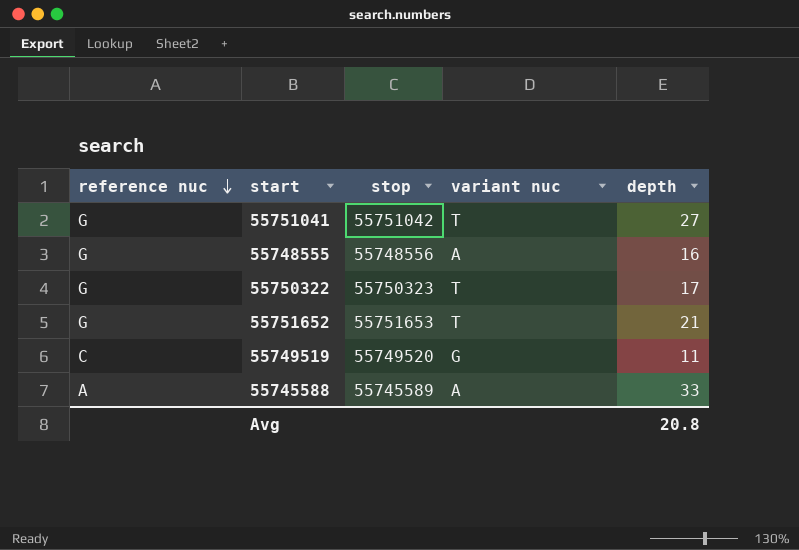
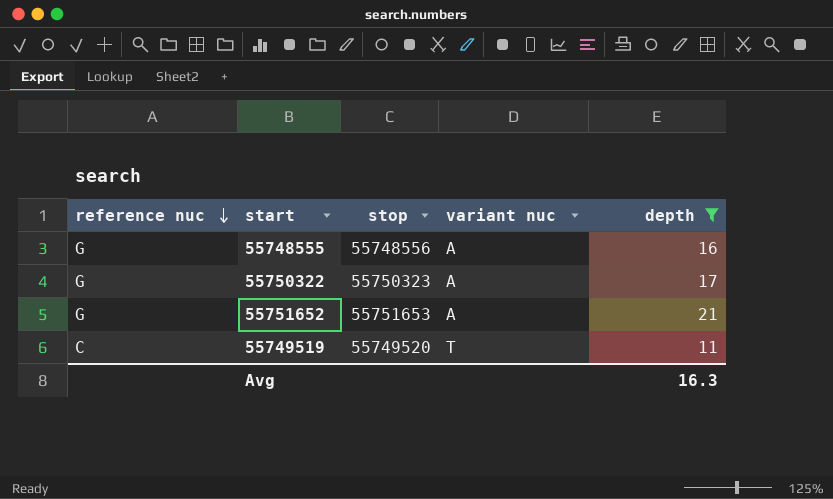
filter: none -> depth <= 21
55750322 | variant nuc: T -> A
55751652 | variant nuc: T -> A
55749519 | variant nuc: G -> T
Avg | depth: 20.8 -> 16.3

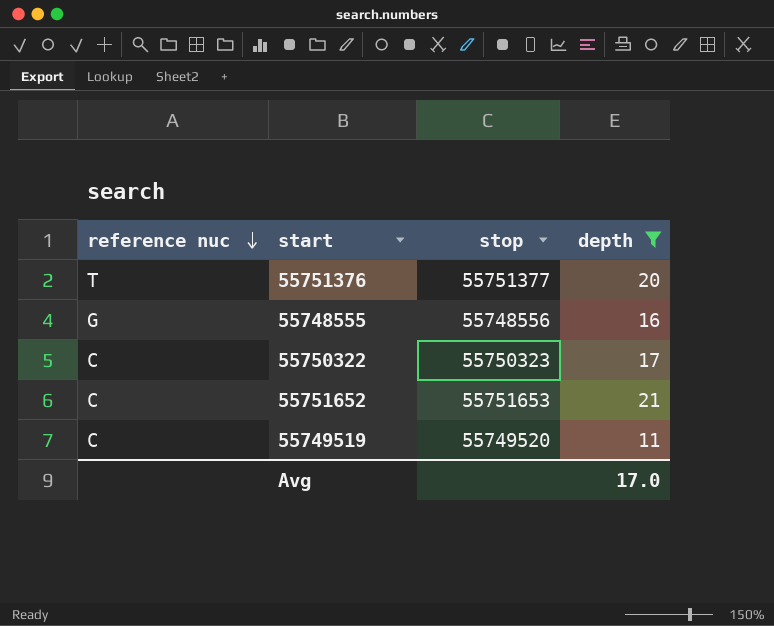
column variant nuc | position: 4 -> none
row 55751376: none -> T | 55751377 | 20
55750322 | reference nuc: G -> C
55751652 | reference nuc: G -> C
Avg | depth: 16.3 -> 17.0

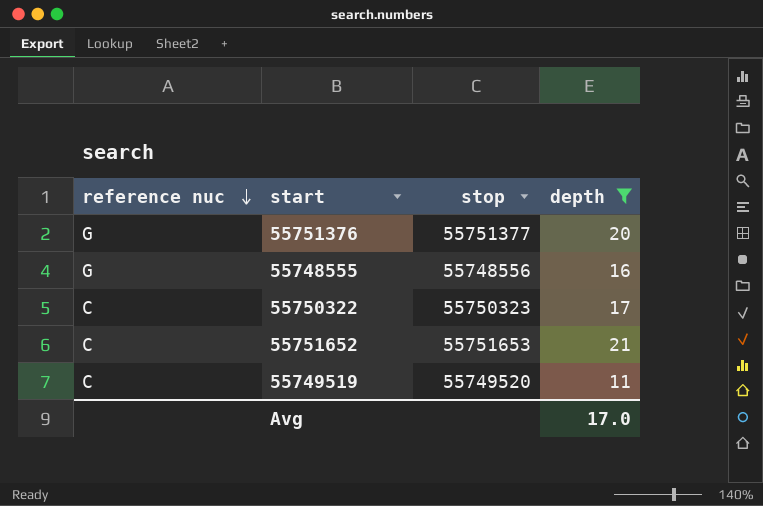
55751376 | reference nuc: T -> G

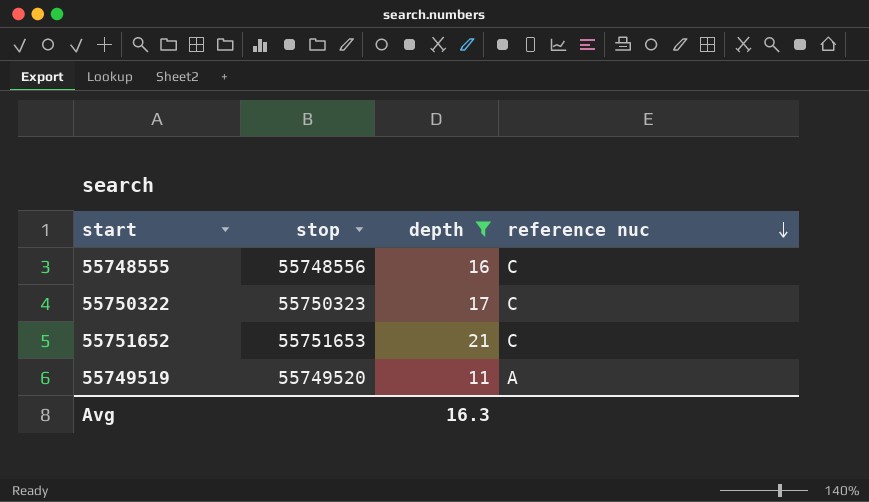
column reference nuc | position: 1 -> 4
row 55751376: G | 55751377 | 20 -> none
55748555 | reference nuc: G -> C
55749519 | reference nuc: C -> A
Avg | depth: 17.0 -> 16.3

